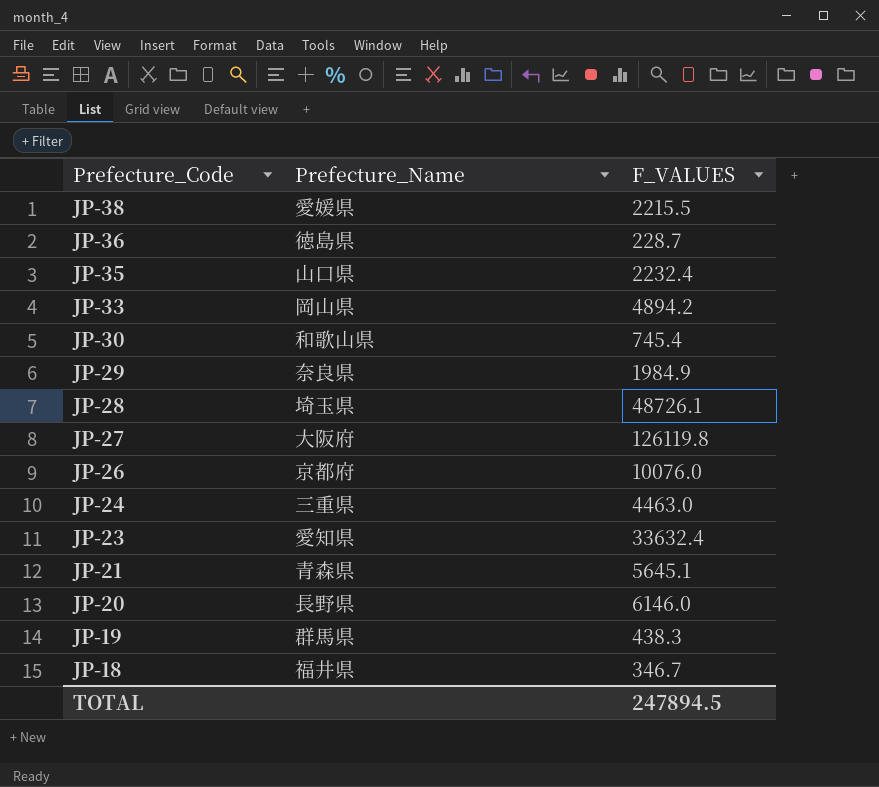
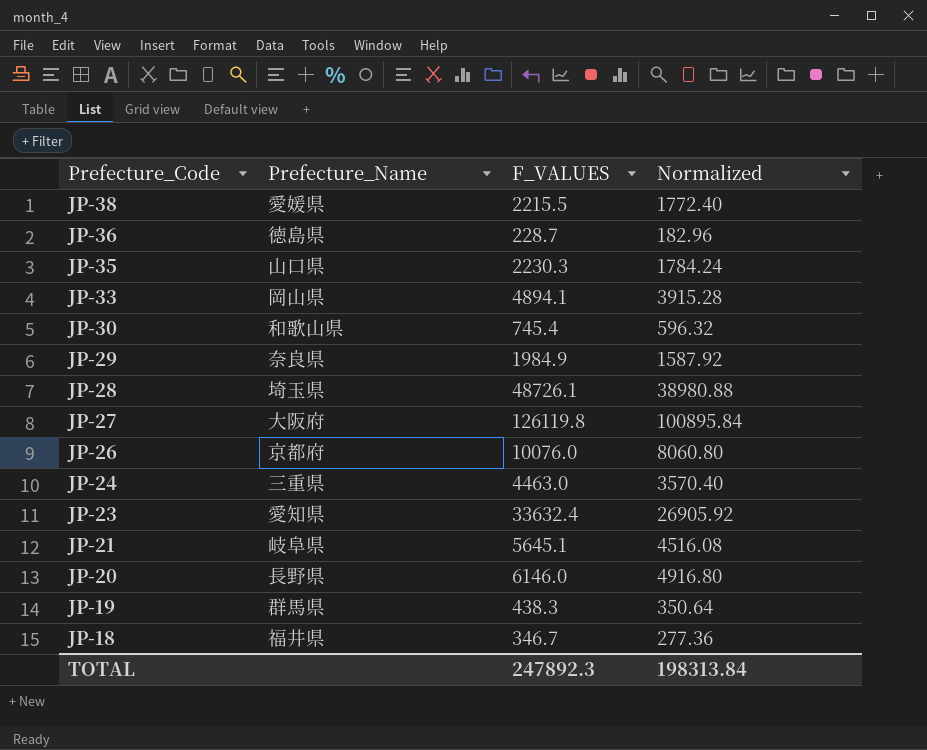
column Normalized | formula: none -> [F_VALUES] * 0.8
JP-35 | F_VALUES: 2232.4 -> 2230.3
JP-33 | F_VALUES: 4894.2 -> 4894.1
JP-21 | Prefecture_Name: 青森県 -> 岐阜県
TOTAL | F_VALUES: 247894.5 -> 247892.3

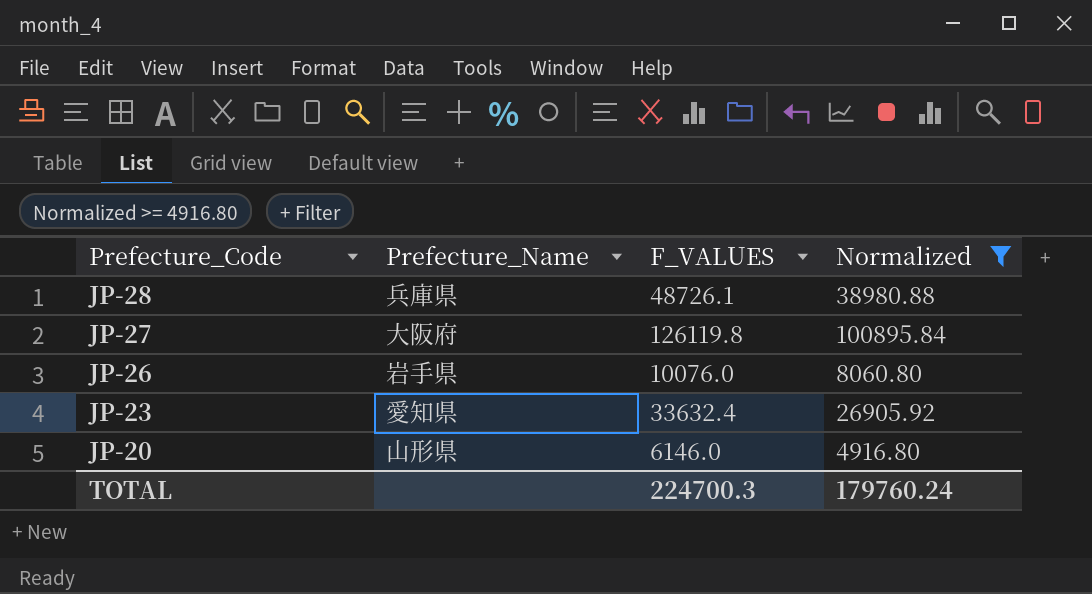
filter: none -> Normalized >= 4916.80
JP-28 | Prefecture_Name: 埼玉県 -> 兵庫県
JP-26 | Prefecture_Name: 京都府 -> 岩手県
JP-20 | Prefecture_Name: 長野県 -> 山形県
TOTAL | F_VALUES: 247892.3 -> 224700.3
TOTAL | Normalized: 198313.84 -> 179760.24

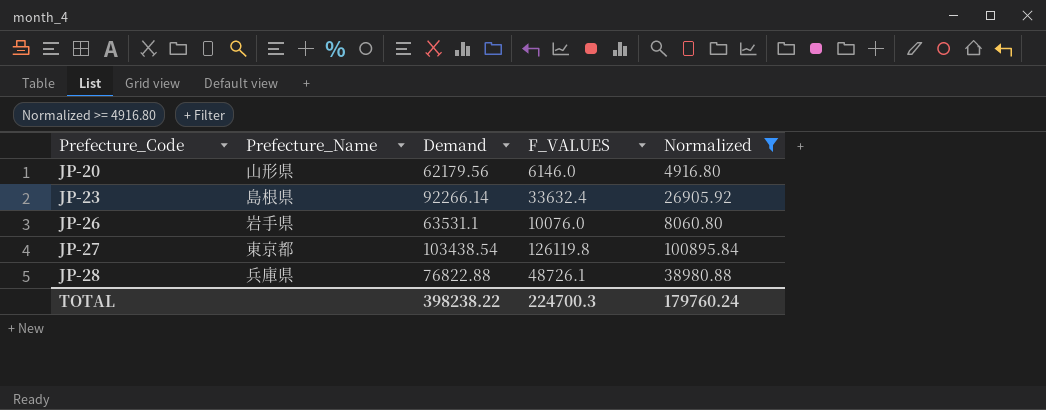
row order: Prefecture_Code descending -> Prefecture_Code ascending
column Demand | position: none -> 3
JP-23 | Prefecture_Name: 愛知県 -> 島根県
JP-27 | Prefecture_Name: 大阪府 -> 東京都

